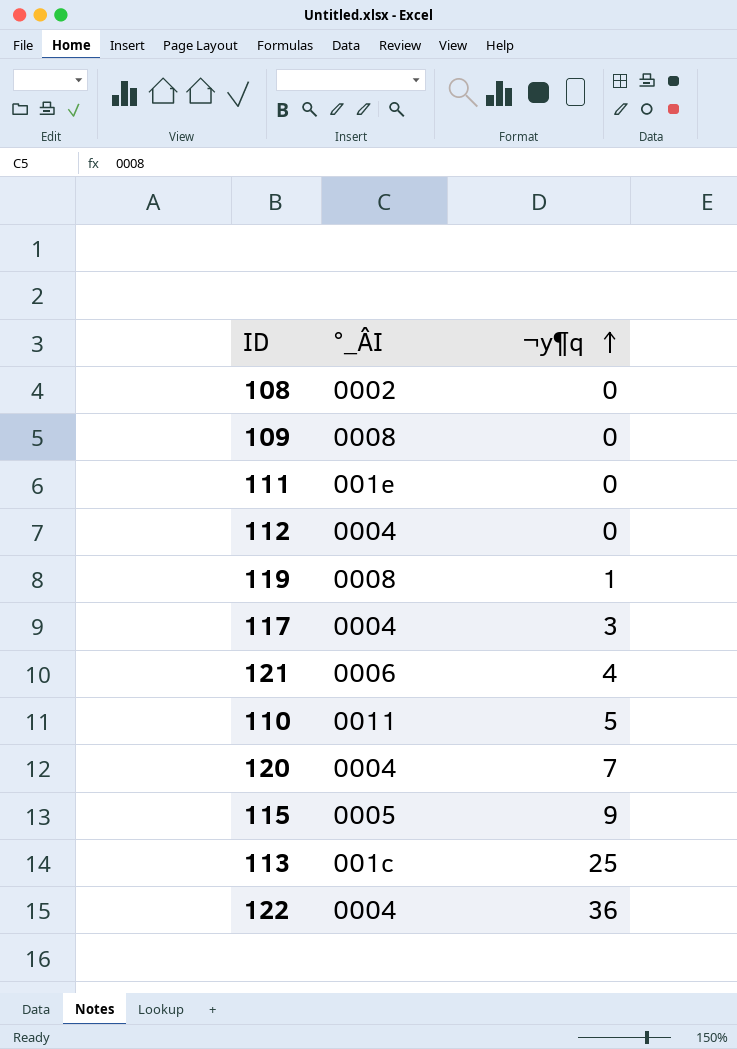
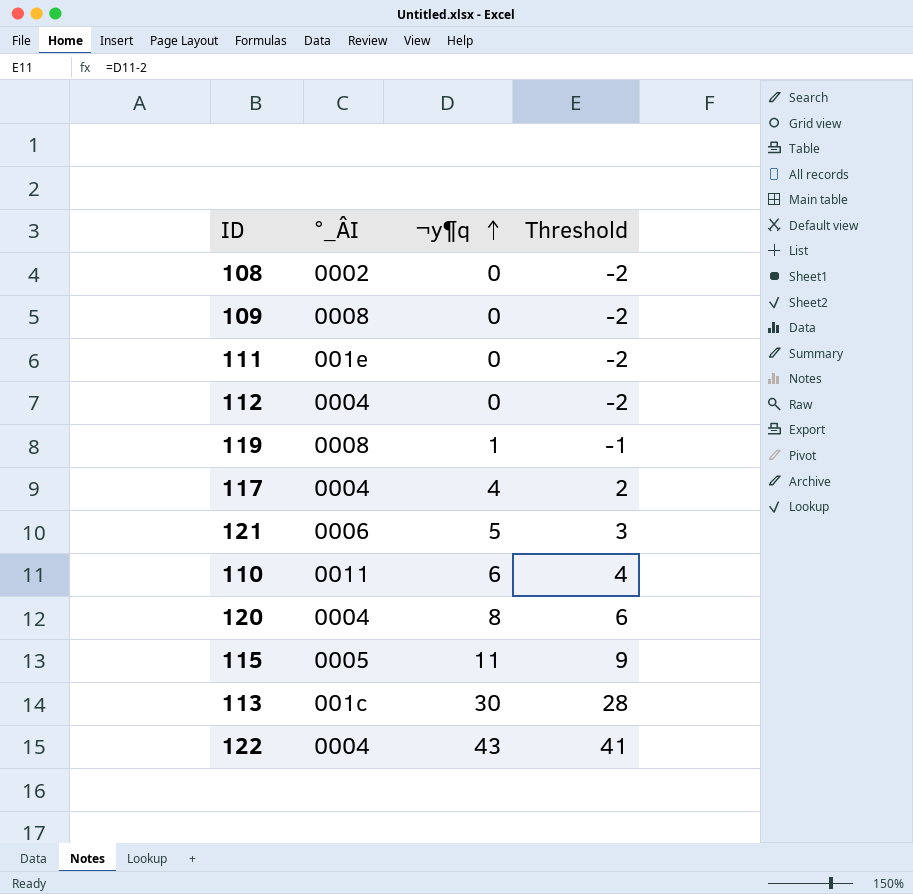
column Threshold | formula: none -> [¬y¶q] - 2
117 | ¬y¶q: 3 -> 4
121 | ¬y¶q: 4 -> 5
110 | ¬y¶q: 5 -> 6
120 | ¬y¶q: 7 -> 8
115 | ¬y¶q: 9 -> 11
113 | ¬y¶q: 25 -> 30
122 | ¬y¶q: 36 -> 43

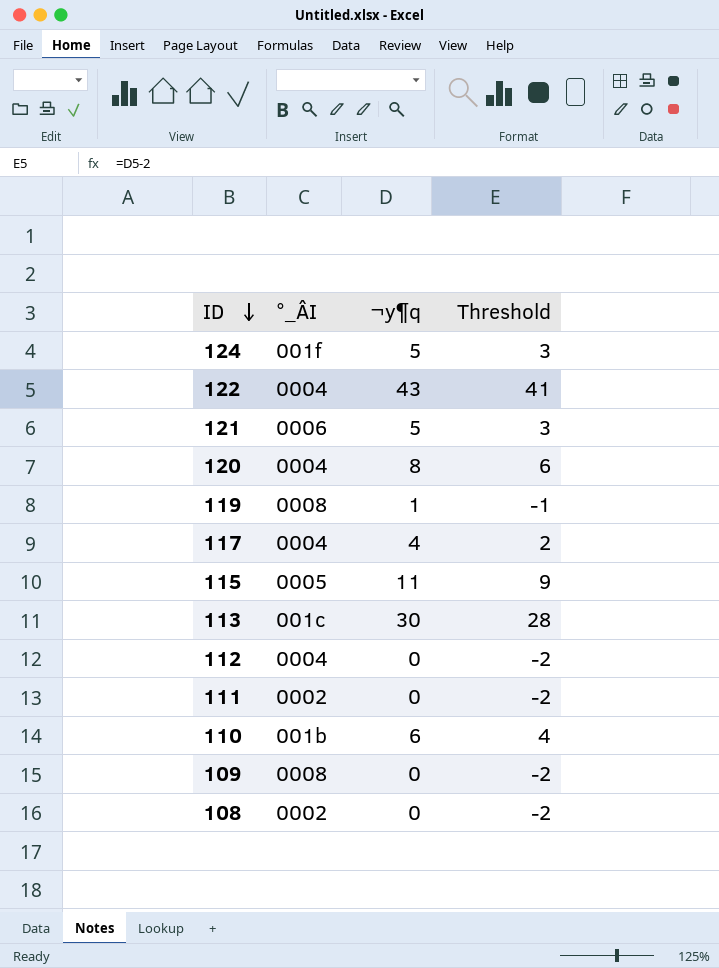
row order: ¬y¶q ascending -> ID descending
row 124: none -> 001f | 5 | 3
111 | °_ÂI: 001e -> 0002
110 | °_ÂI: 0011 -> 001b

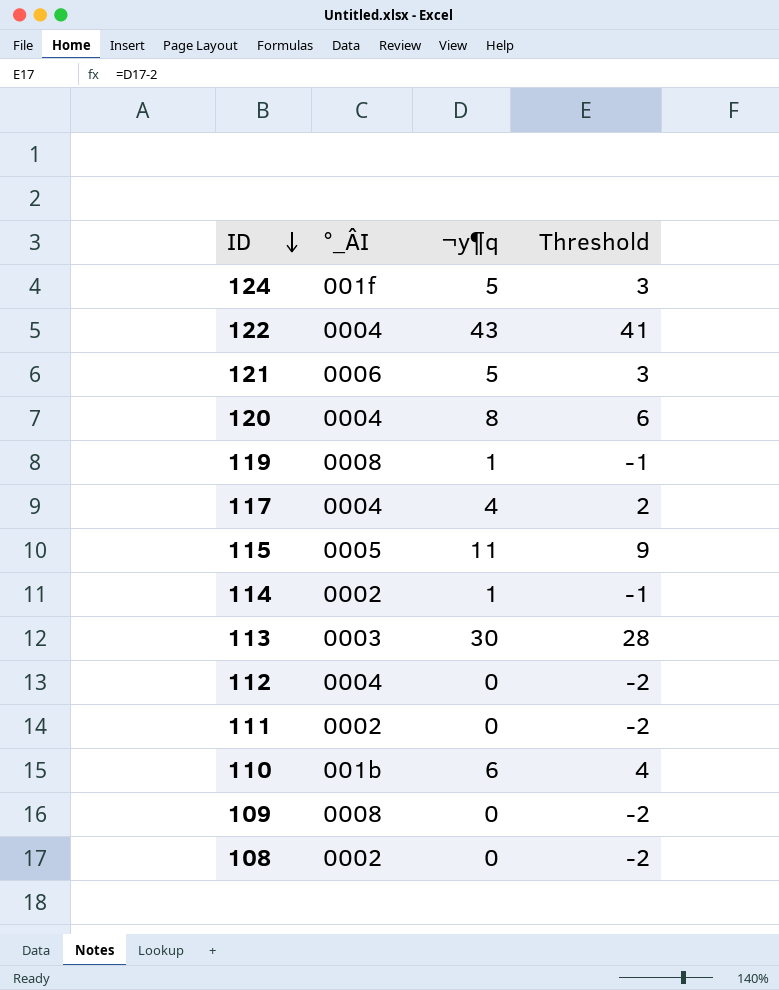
row 114: none -> 0002 | 1 | -1
113 | °_ÂI: 001c -> 0003

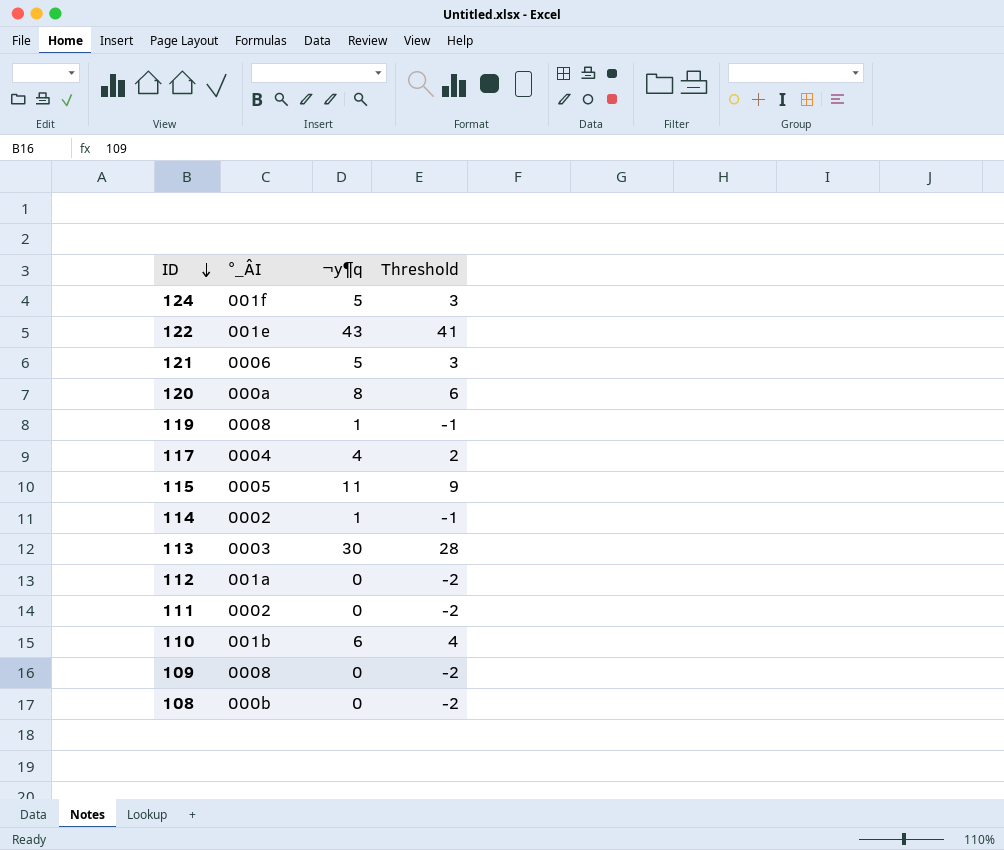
122 | °_ÂI: 0004 -> 001e
120 | °_ÂI: 0004 -> 000a
112 | °_ÂI: 0004 -> 001a
108 | °_ÂI: 0002 -> 000b

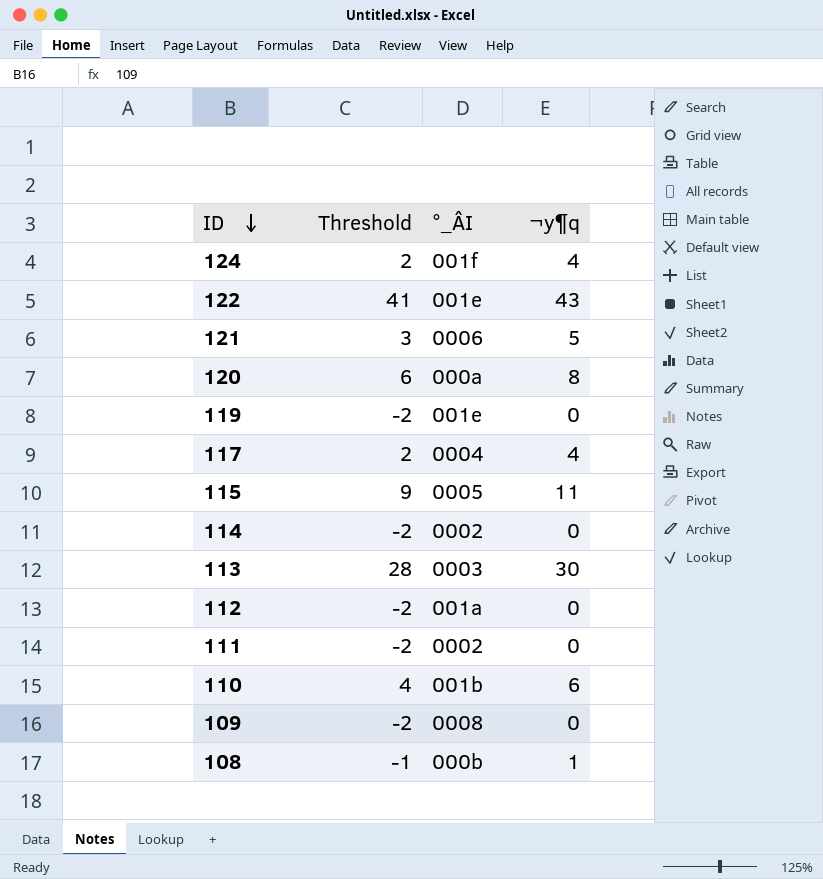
column Threshold | position: 4 -> 2
124 | Threshold: 3 -> 2
124 | ¬y¶q: 5 -> 4
119 | Threshold: -1 -> -2
119 | °_ÂI: 0008 -> 001e
119 | ¬y¶q: 1 -> 0
114 | Threshold: -1 -> -2
114 | ¬y¶q: 1 -> 0
108 | Threshold: -2 -> -1
108 | ¬y¶q: 0 -> 1

